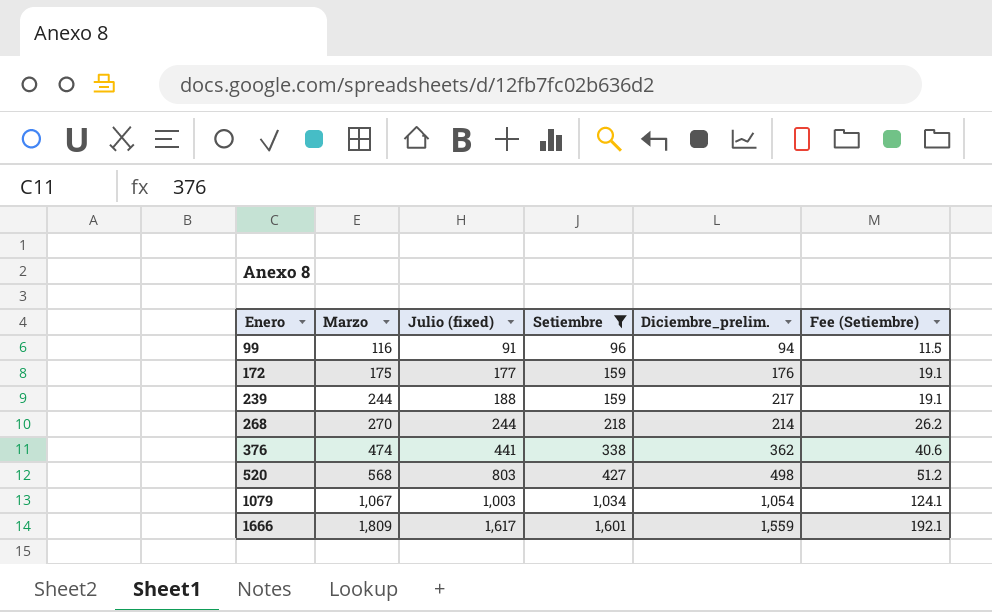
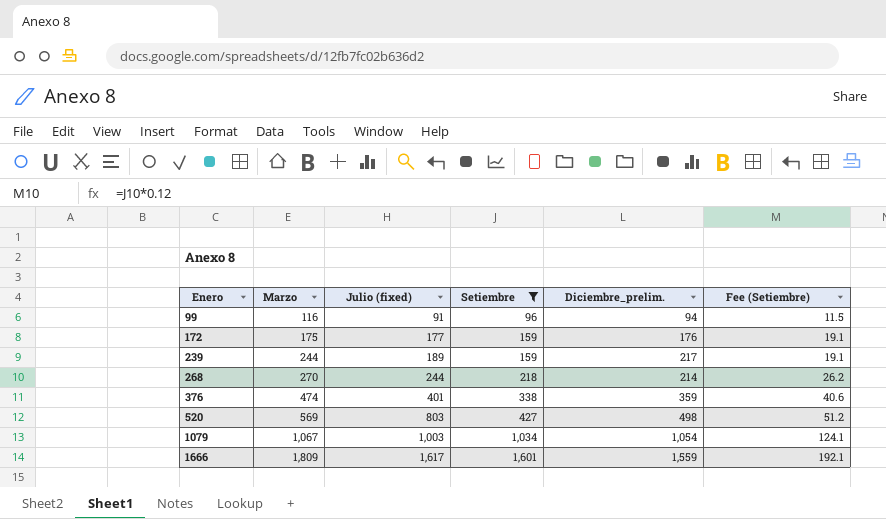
239 | Julio (fixed): 188 -> 189
376 | Julio (fixed): 441 -> 401
376 | Diciembre_prelim.: 362 -> 359
520 | Marzo: 568 -> 569

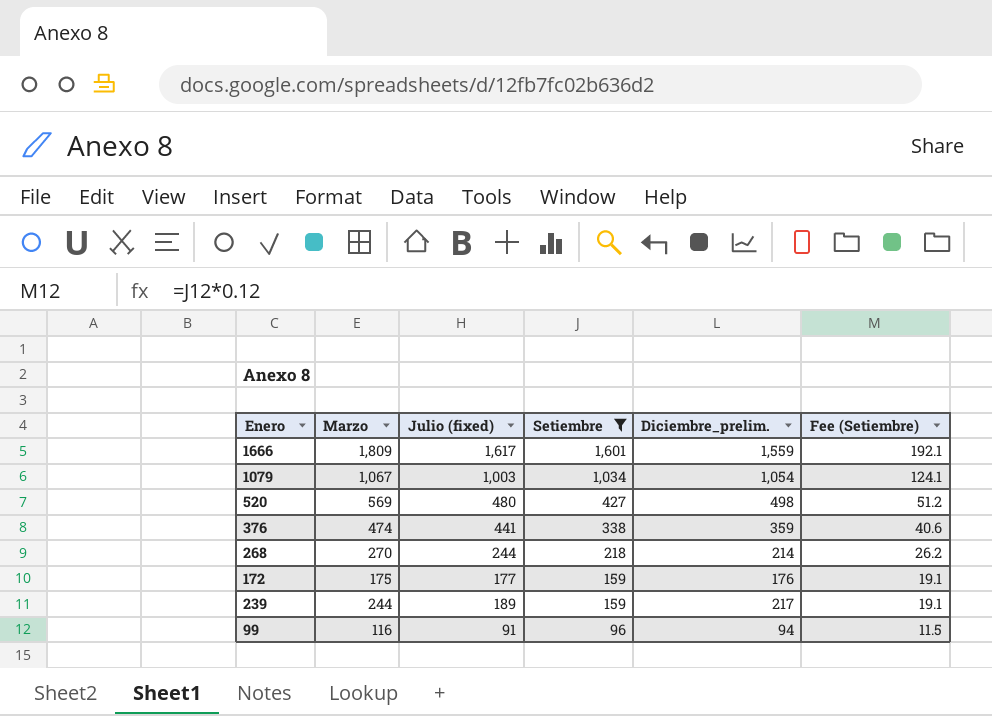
row order: Enero ascending -> Setiembre descending
520 | Julio (fixed): 803 -> 480
376 | Julio (fixed): 401 -> 441

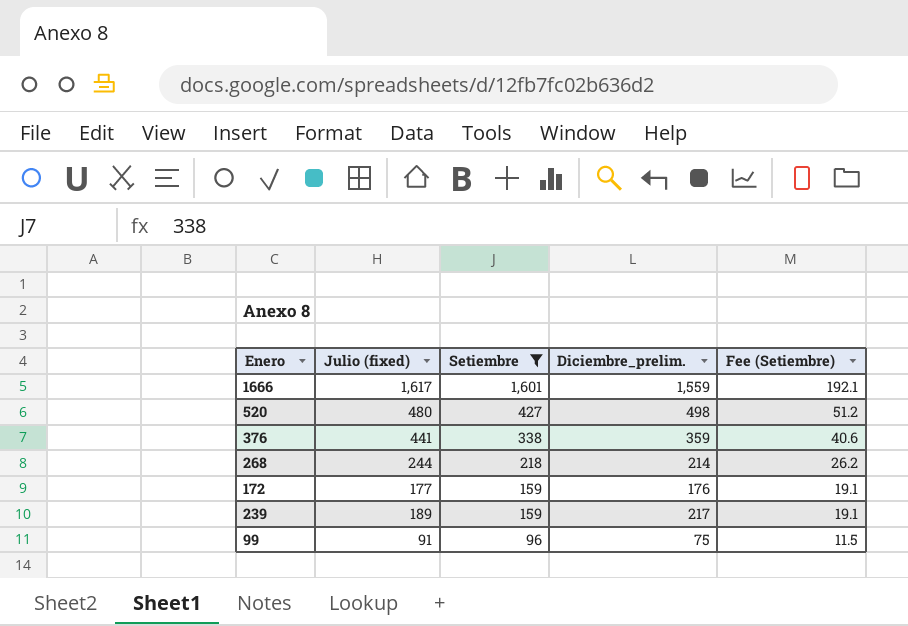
column Marzo | position: 2 -> none
row 1079: 1,067 | 1,003 | 1,034 | 1,054 | 124.1 -> none
99 | Diciembre_prelim.: 94 -> 75

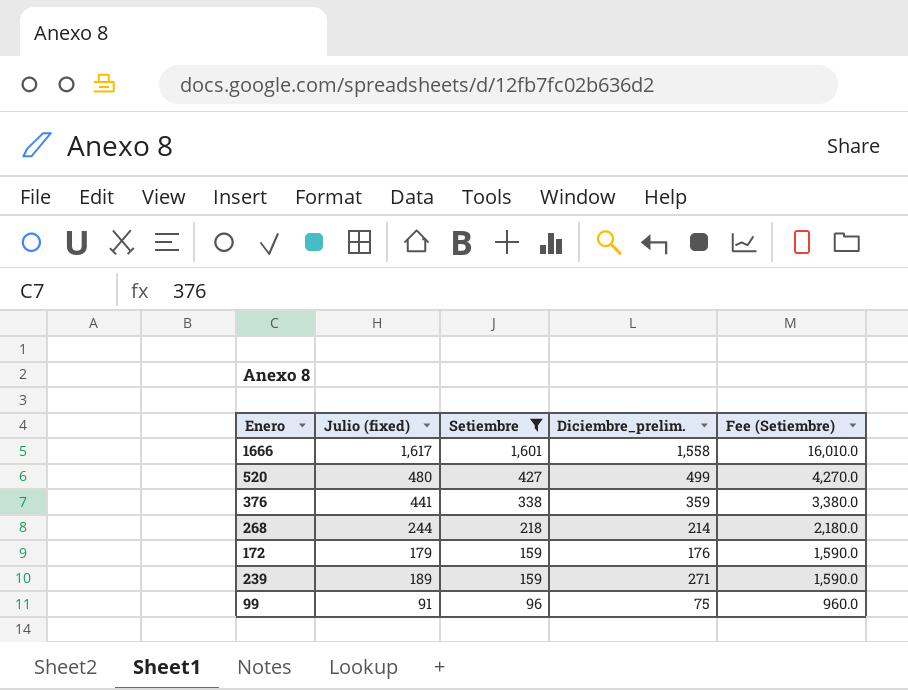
column Fee (Setiembre) | formula: [Setiembre] * 0.12 -> [Setiembre] * 10
1666 | Diciembre_prelim.: 1,559 -> 1,558
520 | Diciembre_prelim.: 498 -> 499
172 | Julio (fixed): 177 -> 179
239 | Diciembre_prelim.: 217 -> 271

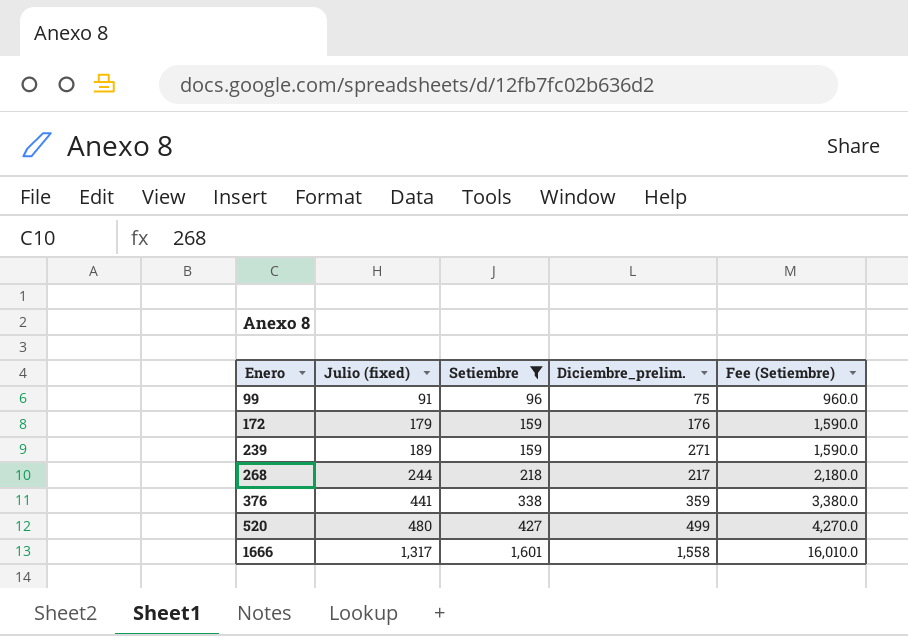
row order: Setiembre descending -> Enero ascending
268 | Diciembre_prelim.: 214 -> 217
1666 | Julio (fixed): 1,617 -> 1,317

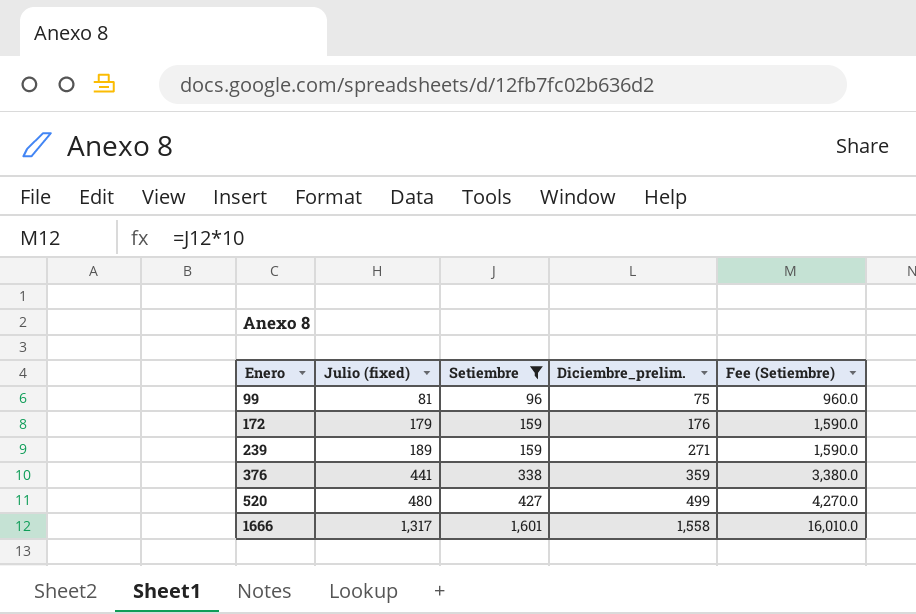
row 268: 244 | 218 | 217 | 2,180.0 -> none
99 | Julio (fixed): 91 -> 81

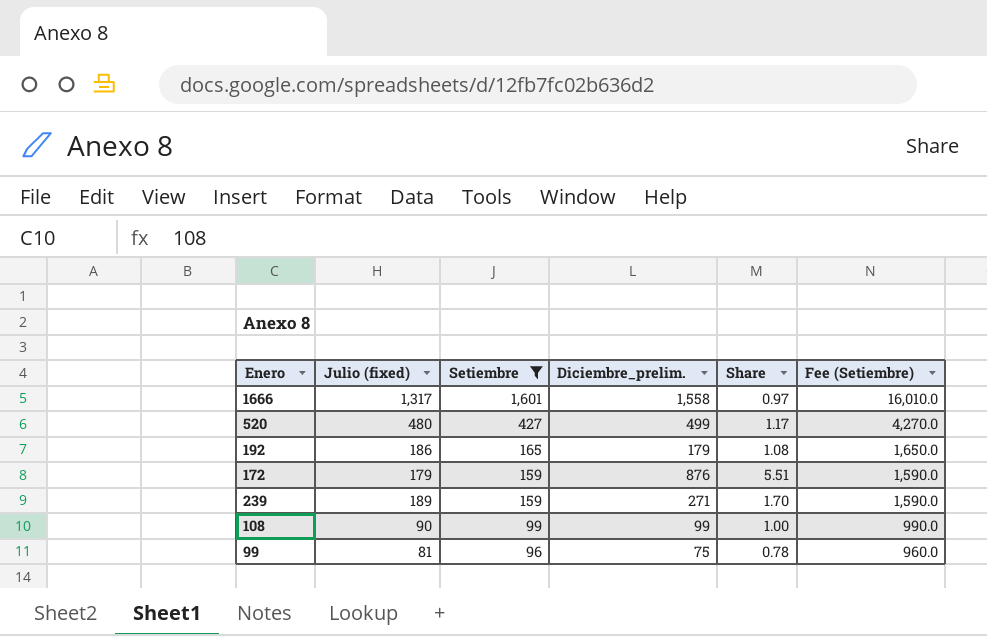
row order: Enero ascending -> Setiembre descending
column Share | formula: none -> [Diciembre_prelim.] / [Setiembre]
row 376: 441 | 338 | 359 | 3,380.0 -> none
row 192: none -> 186 | 165 | 179 | 1.08 | 1,650.0
172 | Diciembre_prelim.: 176 -> 876
row 108: none -> 90 | 99 | 99 | 1.00 | 990.0

